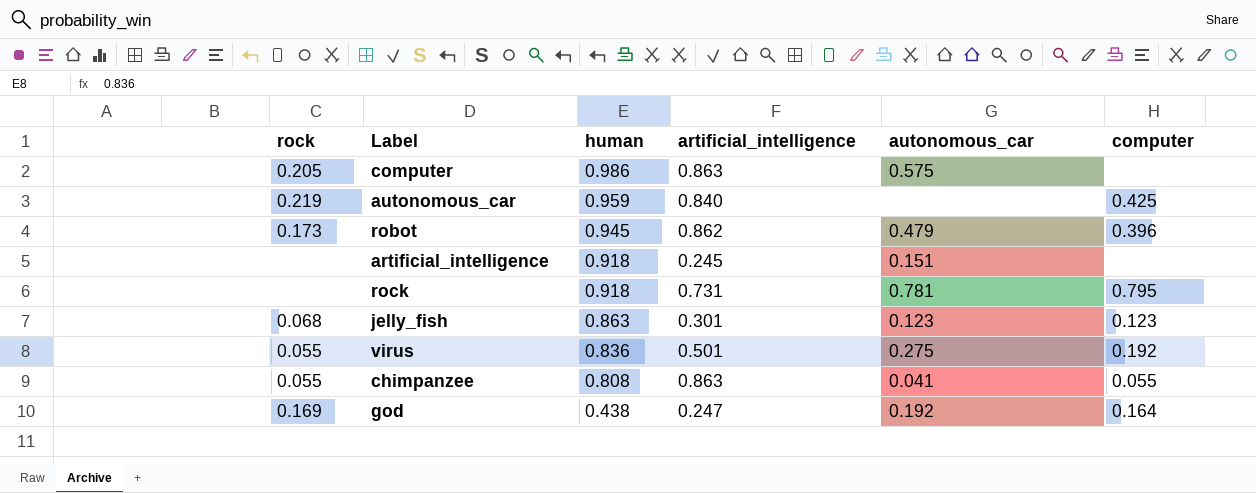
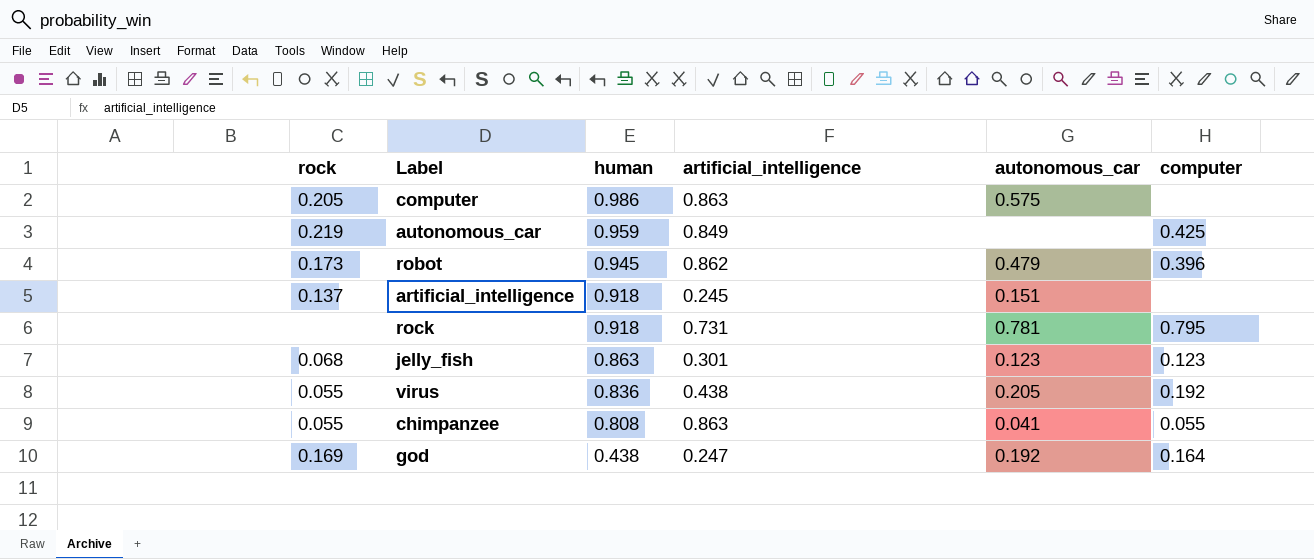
autonomous_car | artificial_intelligence: 0.840 -> 0.849
artificial_intelligence | rock: none -> 0.137
virus | artificial_intelligence: 0.501 -> 0.438
virus | autonomous_car: 0.275 -> 0.205

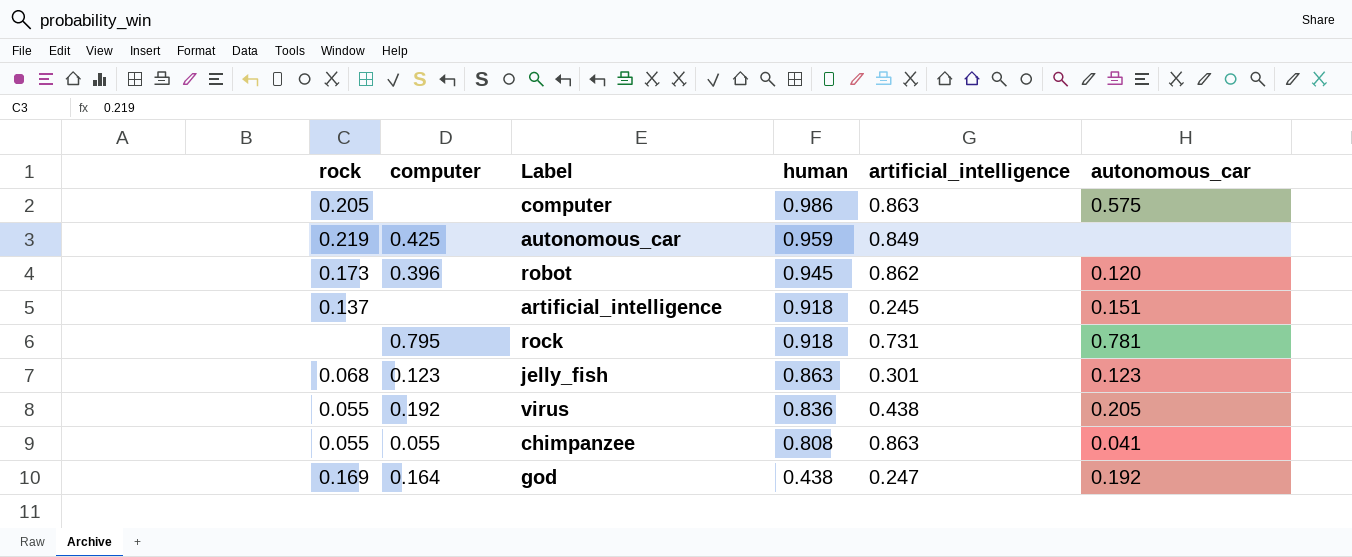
column computer | position: 6 -> 2
robot | autonomous_car: 0.479 -> 0.120

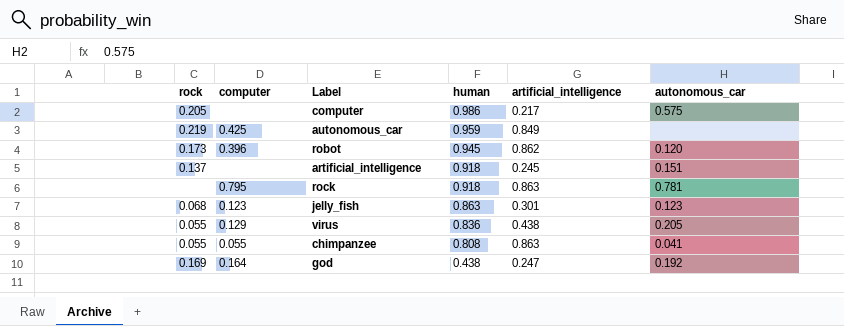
computer | artificial_intelligence: 0.863 -> 0.217
rock | artificial_intelligence: 0.731 -> 0.863
virus | computer: 0.192 -> 0.129

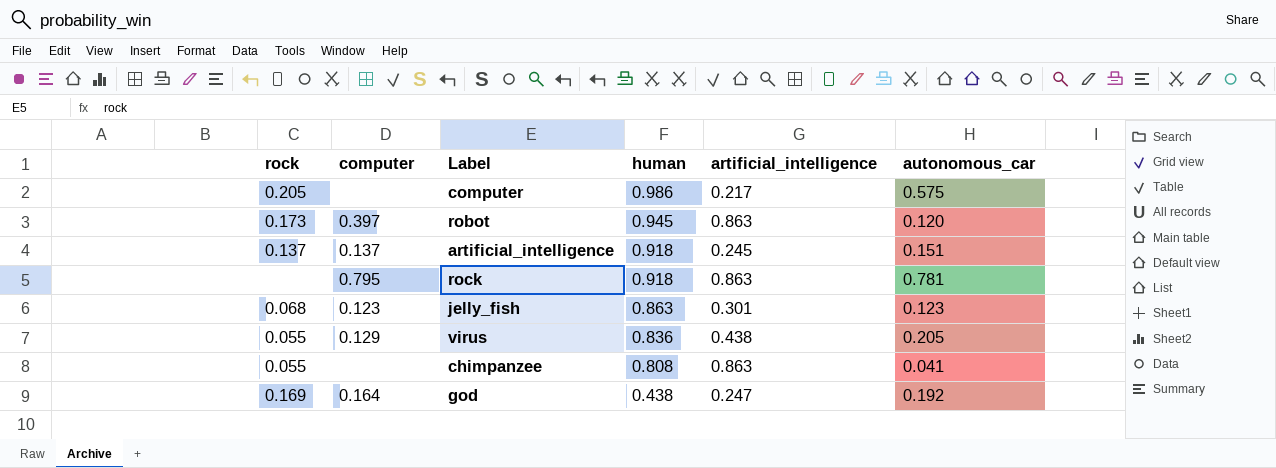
row autonomous_car: 0.219 | 0.425 | 0.959 | 0.849 | none -> none
robot | computer: 0.396 -> 0.397
robot | artificial_intelligence: 0.862 -> 0.863
artificial_intelligence | computer: none -> 0.137
chimpanzee | computer: 0.055 -> none

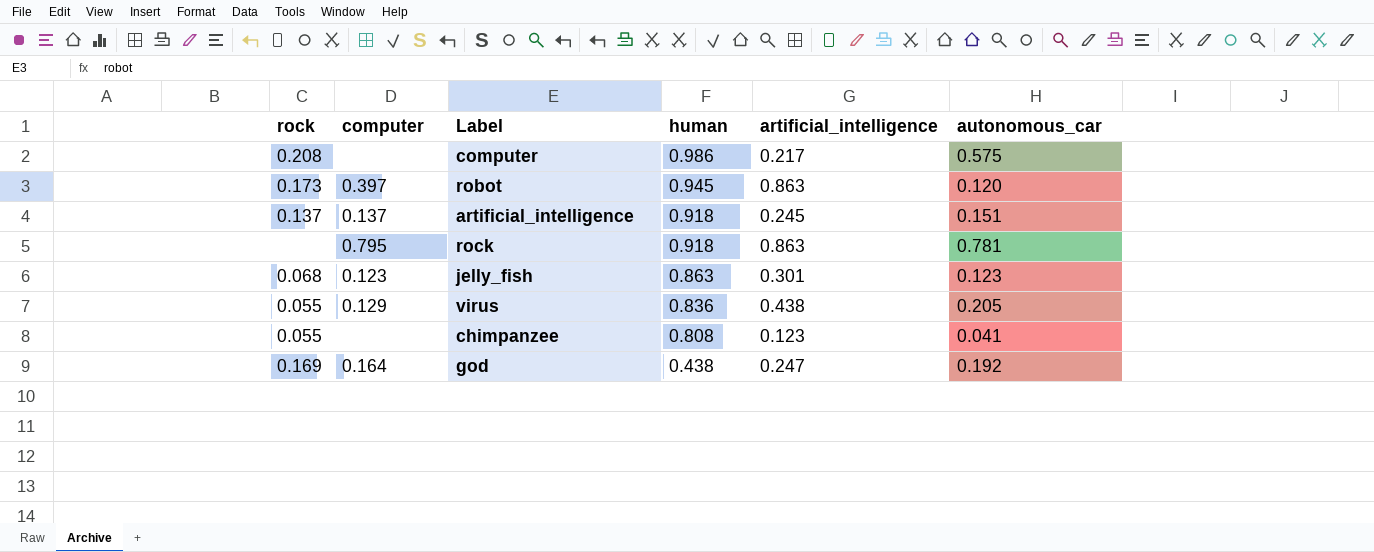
computer | rock: 0.205 -> 0.208
chimpanzee | artificial_intelligence: 0.863 -> 0.123

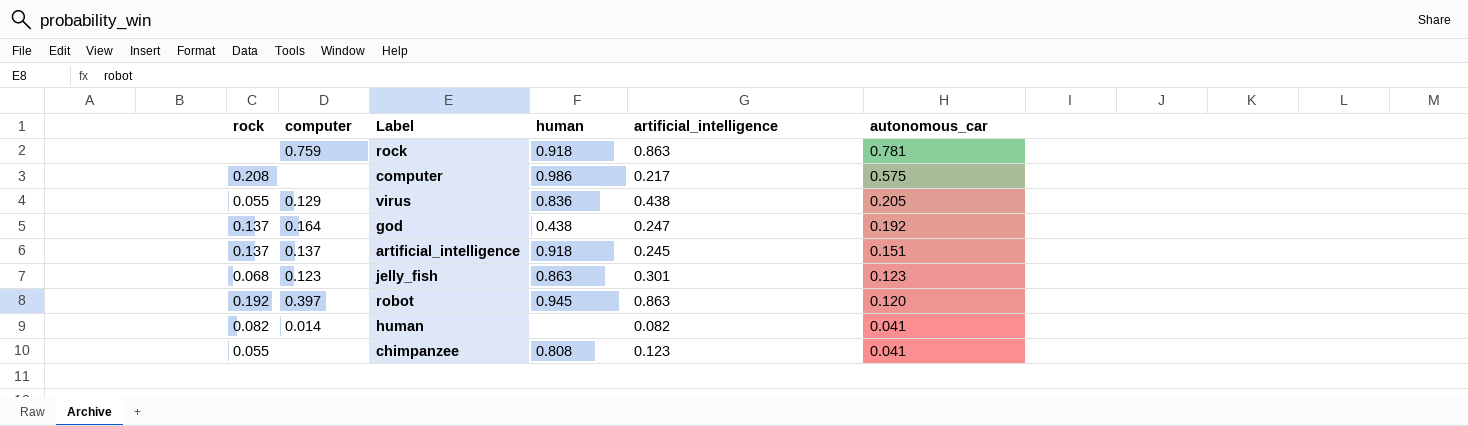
row order: human descending -> autonomous_car descending
rock | computer: 0.795 -> 0.759
god | rock: 0.169 -> 0.137
robot | rock: 0.173 -> 0.192
row human: none -> 0.082 | 0.014 | none | 0.082 | 0.041

